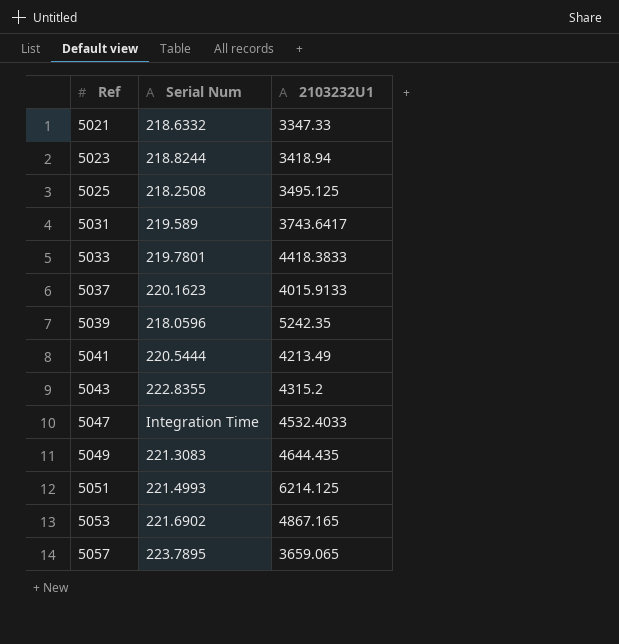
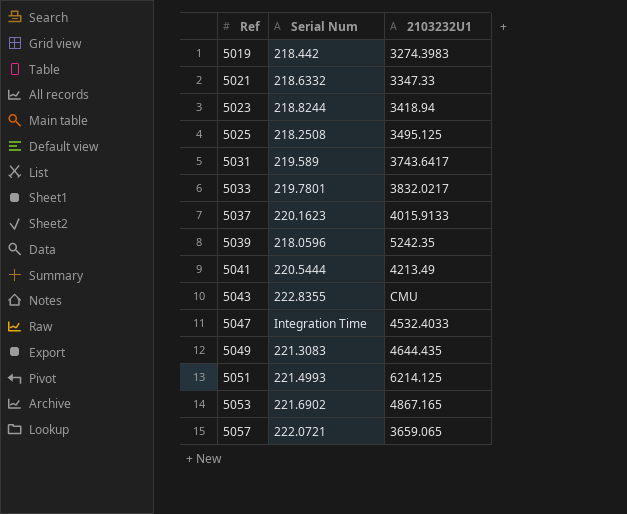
row 5019: none -> 218.442 | 3274.3983
5033 | 2103232U1: 4418.3833 -> 3832.0217
5043 | 2103232U1: 4315.2 -> CMU
5057 | Serial Num: 223.7895 -> 222.0721

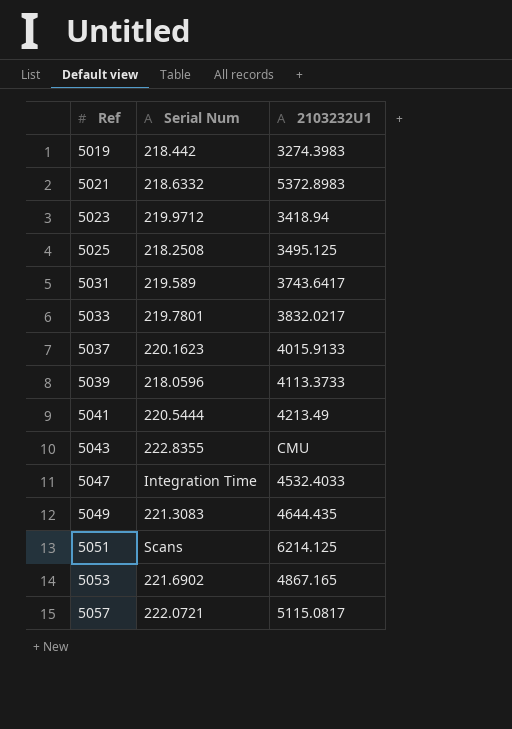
5021 | 2103232U1: 3347.33 -> 5372.8983
5023 | Serial Num: 218.8244 -> 219.9712
5039 | 2103232U1: 5242.35 -> 4113.3733
5051 | Serial Num: 221.4993 -> Scans
5057 | 2103232U1: 3659.065 -> 5115.0817

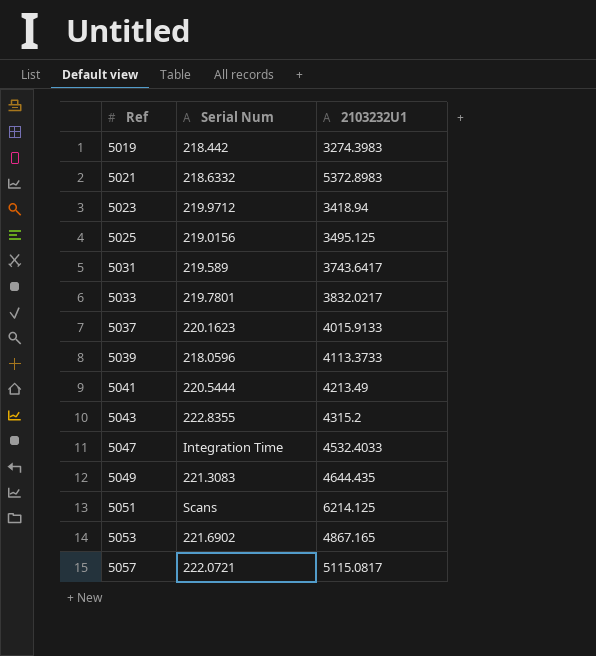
5025 | Serial Num: 218.2508 -> 219.0156
5043 | 2103232U1: CMU -> 4315.2

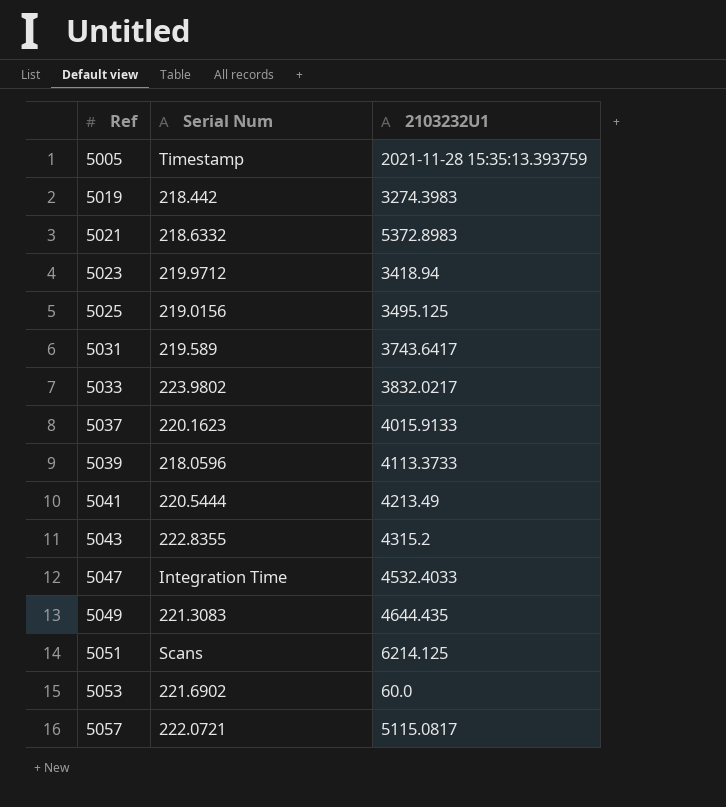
row 5005: none -> Timestamp | 2021-11-28 15:35:13.393759
5033 | Serial Num: 219.7801 -> 223.9802
5053 | 2103232U1: 4867.165 -> 60.0

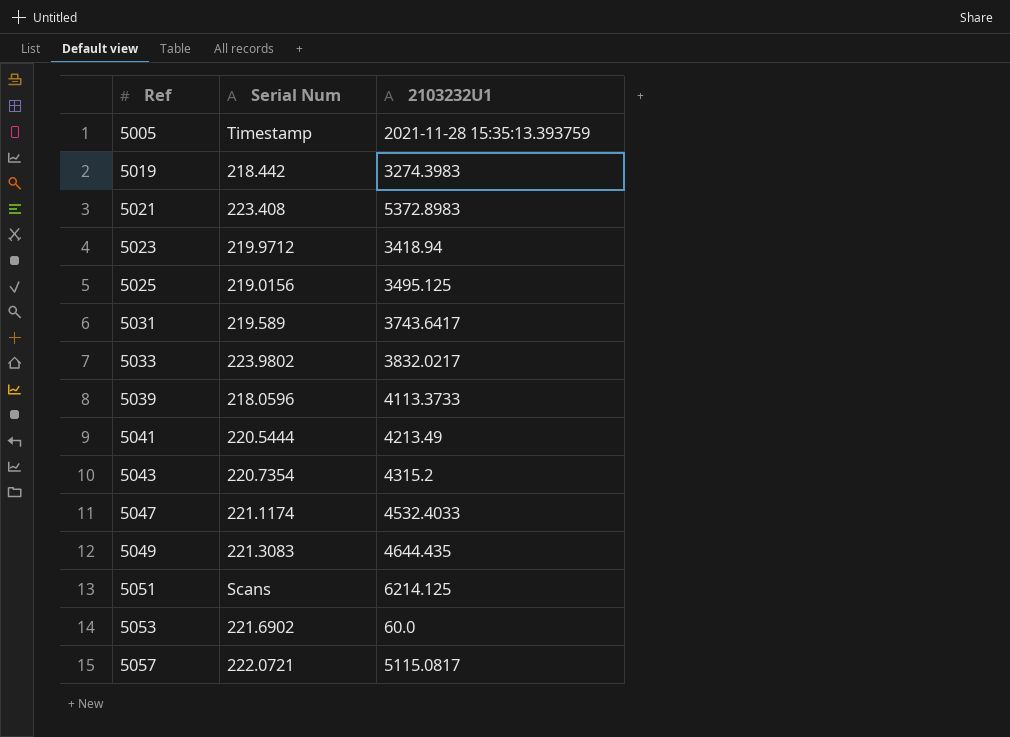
row 5037: 220.1623 | 4015.9133 -> none
5021 | Serial Num: 218.6332 -> 223.408
5043 | Serial Num: 222.8355 -> 220.7354
5047 | Serial Num: Integration Time -> 221.1174

